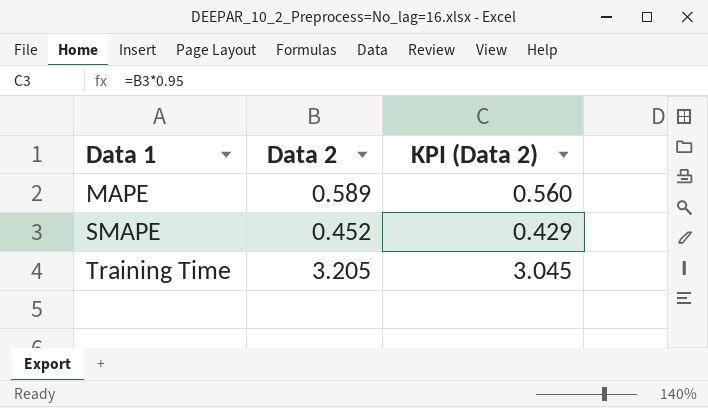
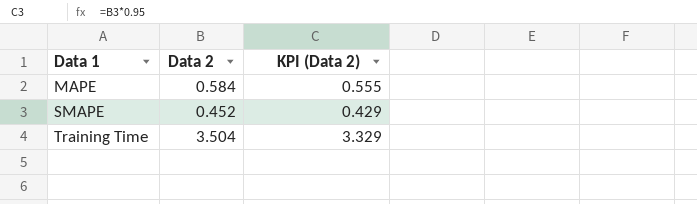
MAPE | Data 2: 0.589 -> 0.584
MAPE | KPI (Data 2): 0.560 -> 0.555
Training Time | Data 2: 3.205 -> 3.504
Training Time | KPI (Data 2): 3.045 -> 3.329

